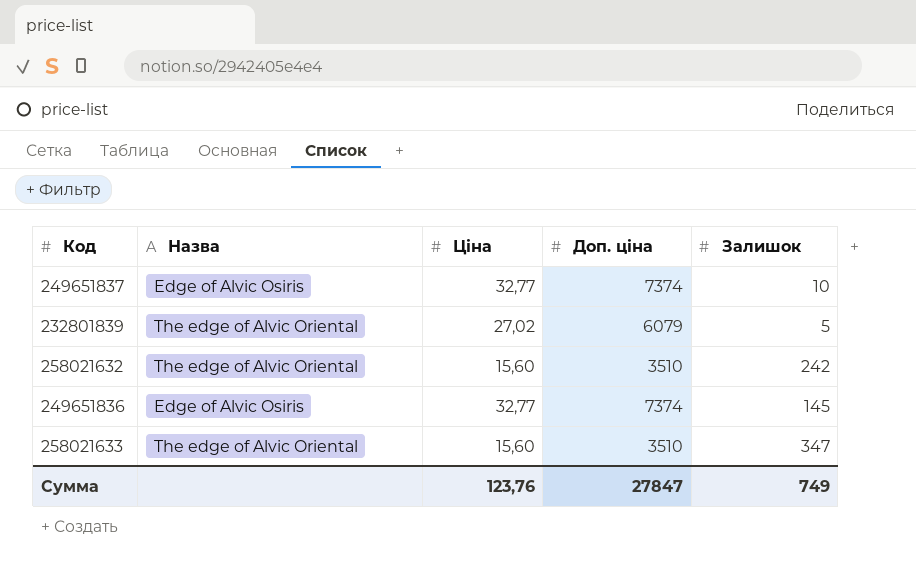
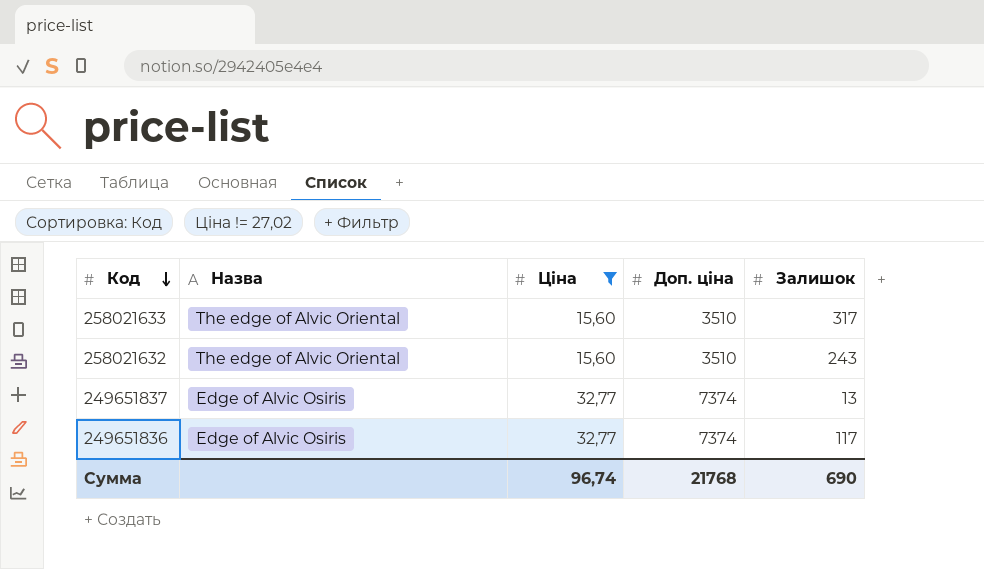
filter: none -> Ціна != 27,02
row order: none -> Код descending
258021633 | Залишок: 347 -> 317
258021632 | Залишок: 242 -> 243
249651837 | Залишок: 10 -> 13
249651836 | Залишок: 145 -> 117
Сумма | Ціна: 123,76 -> 96,74
Сумма | Доп. ціна: 27847 -> 21768
Сумма | Залишок: 749 -> 690

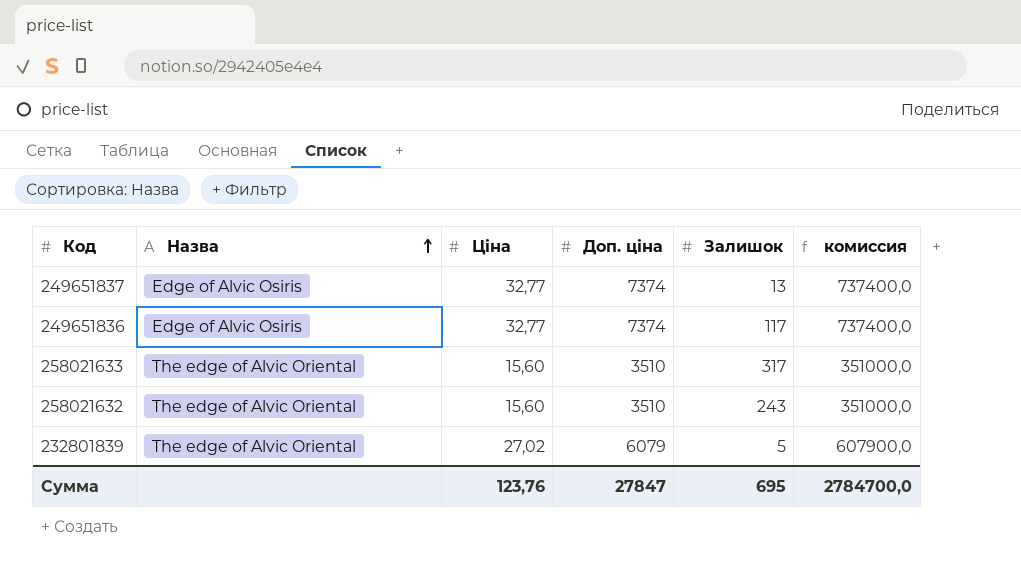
filter: Ціна != 27,02 -> none
row order: Код descending -> Назва ascending
column комиссия | formula: none -> [Доп. ціна] * 100
Сумма | Ціна: 96,74 -> 123,76
Сумма | Доп. ціна: 21768 -> 27847
Сумма | Залишок: 690 -> 695

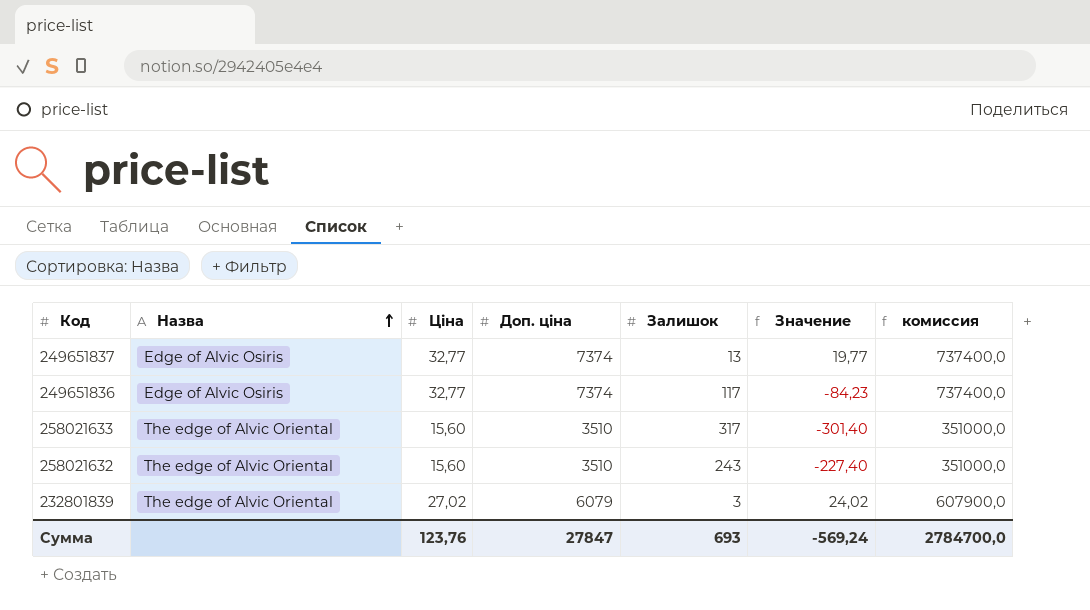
column Значение | formula: none -> [Ціна] - [Залишок]
232801839 | Залишок: 5 -> 3
Сумма | Залишок: 695 -> 693

